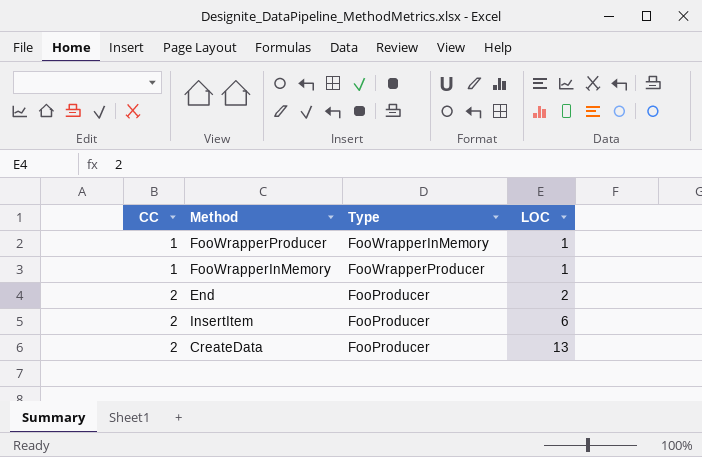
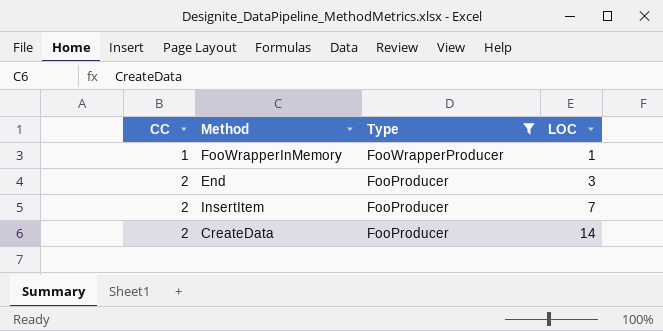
filter: none -> Type != FooWrapperInMemory
End | LOC: 2 -> 3
InsertItem | LOC: 6 -> 7
CreateData | LOC: 13 -> 14

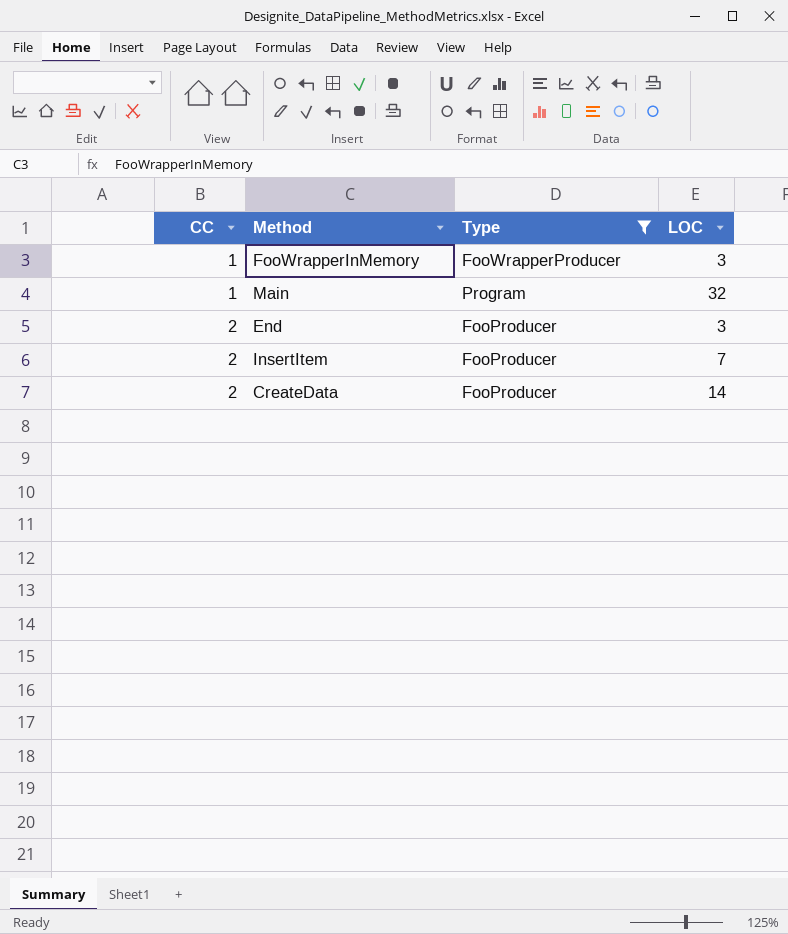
FooWrapperInMemory | LOC: 1 -> 3
row Main: none -> 1 | Program | 32

